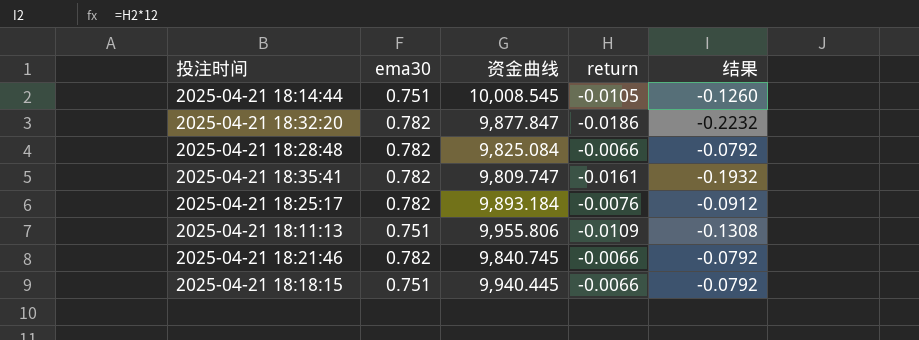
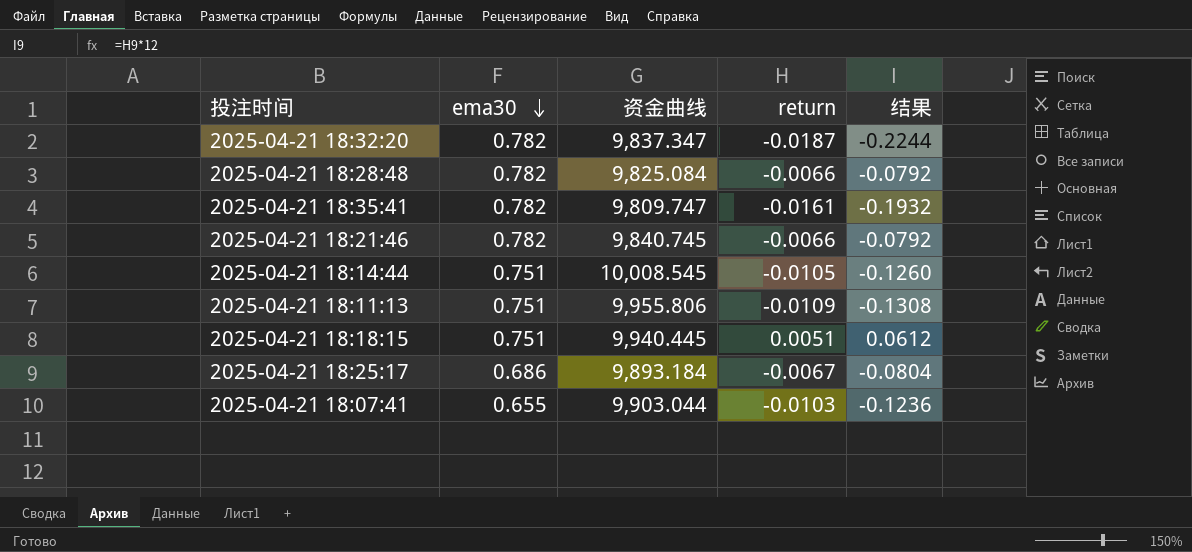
row order: none -> ema30 descending
2025-04-21 18:32:20 | 资金曲线: 9,877.847 -> 9,837.347
2025-04-21 18:32:20 | return: -0.0186 -> -0.0187
2025-04-21 18:32:20 | 结果: -0.2232 -> -0.2244
2025-04-21 18:18:15 | return: -0.0066 -> 0.0051
2025-04-21 18:18:15 | 结果: -0.0792 -> 0.0612
2025-04-21 18:25:17 | ema30: 0.782 -> 0.686
2025-04-21 18:25:17 | return: -0.0076 -> -0.0067
2025-04-21 18:25:17 | 结果: -0.0912 -> -0.0804
row 2025-04-21 18:07:41: none -> 0.655 | 9,903.044 | -0.0103 | -0.1236

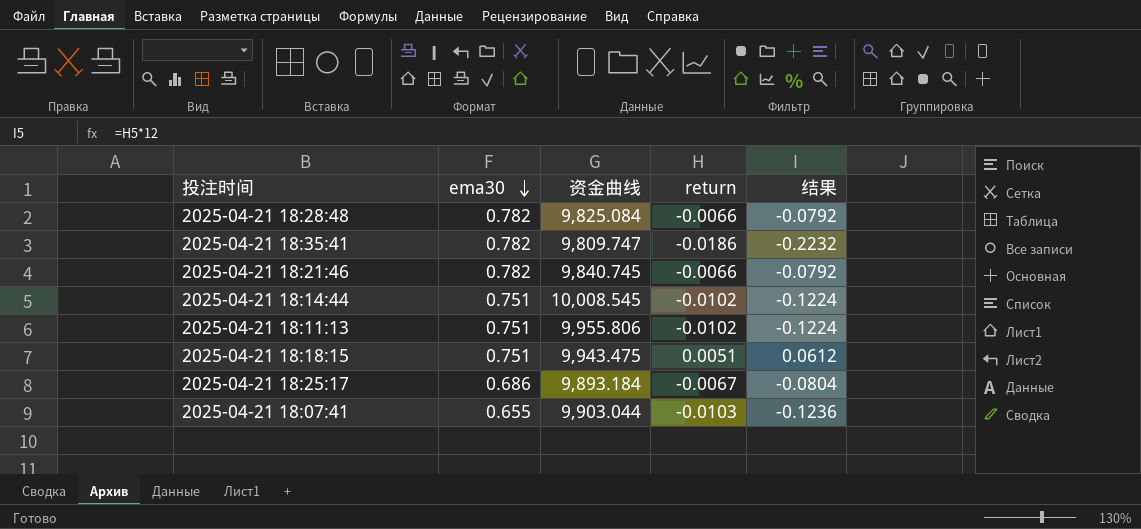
row 2025-04-21 18:32:20: 0.782 | 9,837.347 | -0.0187 | -0.2244 -> none
2025-04-21 18:35:41 | return: -0.0161 -> -0.0186
2025-04-21 18:35:41 | 结果: -0.1932 -> -0.2232
2025-04-21 18:14:44 | return: -0.0105 -> -0.0102
2025-04-21 18:14:44 | 结果: -0.1260 -> -0.1224
2025-04-21 18:11:13 | return: -0.0109 -> -0.0102
2025-04-21 18:11:13 | 结果: -0.1308 -> -0.1224
2025-04-21 18:18:15 | 资金曲线: 9,940.445 -> 9,943.475

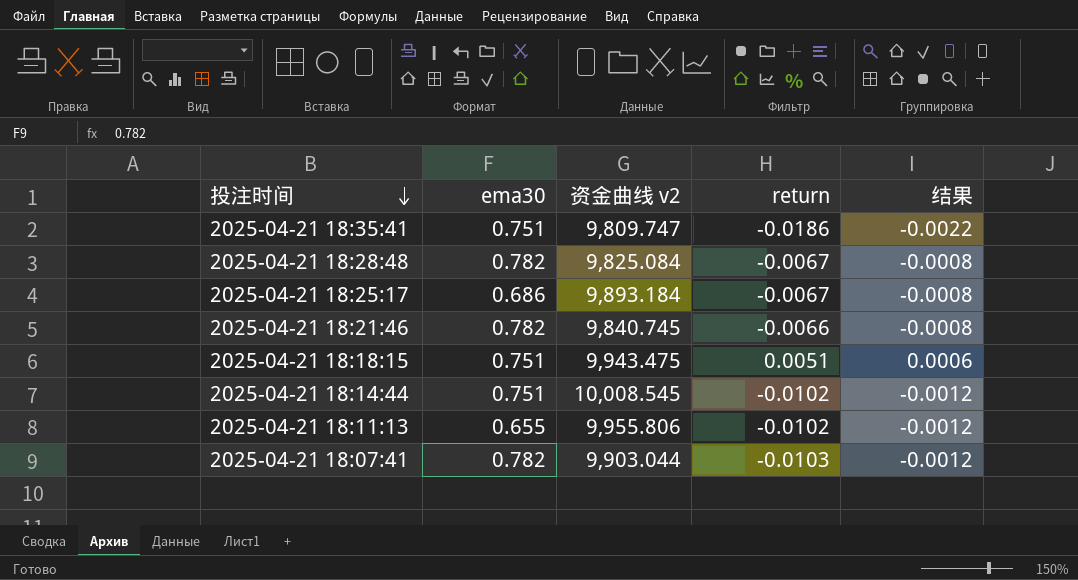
row order: ema30 descending -> 投注时间 descending
column name: 资金曲线 -> 资金曲线 v2
column 结果 | formula: [return] * 12 -> [return] * 0.12
2025-04-21 18:35:41 | ema30: 0.782 -> 0.751
2025-04-21 18:28:48 | return: -0.0066 -> -0.0067
2025-04-21 18:11:13 | ema30: 0.751 -> 0.655
2025-04-21 18:07:41 | ema30: 0.655 -> 0.782

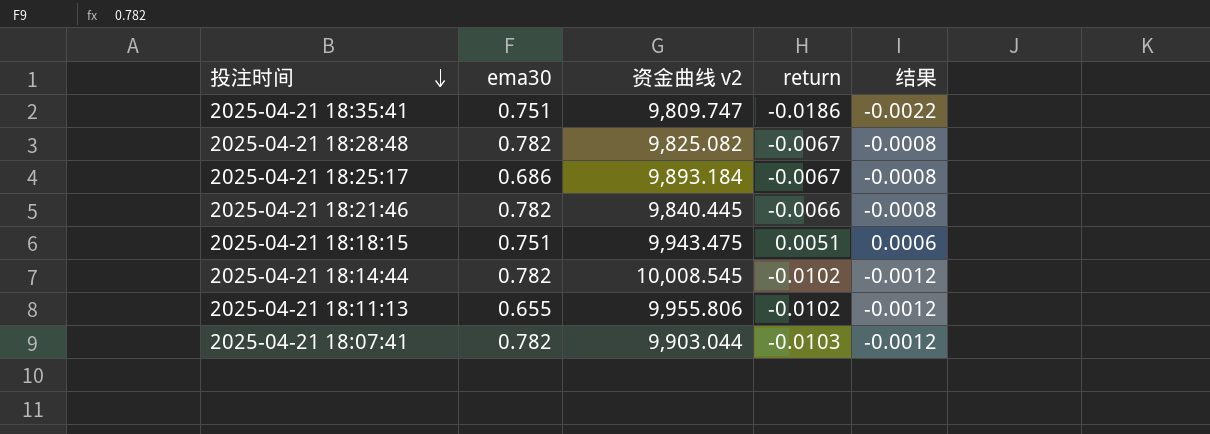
2025-04-21 18:28:48 | 资金曲线 v2: 9,825.084 -> 9,825.082
2025-04-21 18:21:46 | 资金曲线 v2: 9,840.745 -> 9,840.445
2025-04-21 18:14:44 | ema30: 0.751 -> 0.782

